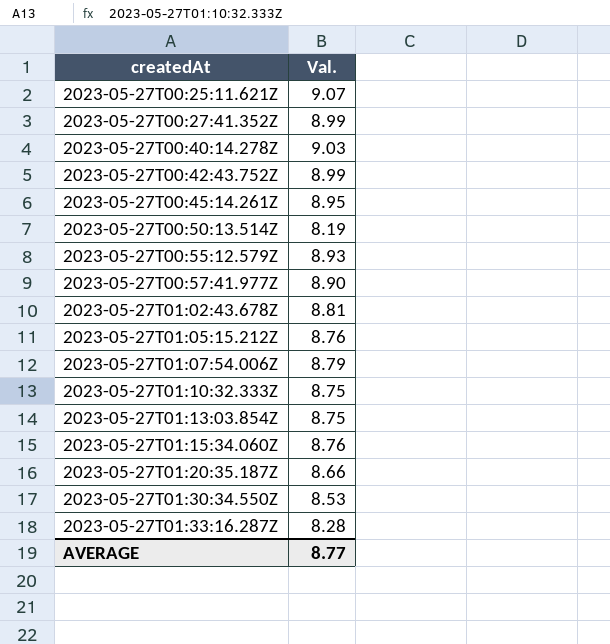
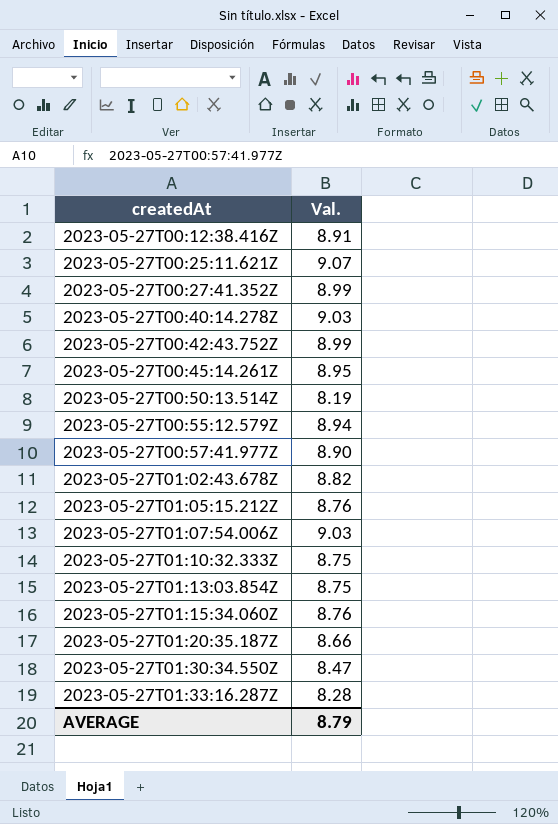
row 2023-05-27T00:12:38.416Z: none -> 8.91
2023-05-27T00:55:12.579Z | Val.: 8.93 -> 8.94
2023-05-27T01:02:43.678Z | Val.: 8.81 -> 8.82
2023-05-27T01:07:54.006Z | Val.: 8.79 -> 9.03
2023-05-27T01:30:34.550Z | Val.: 8.53 -> 8.47
AVERAGE | Val.: 8.77 -> 8.79

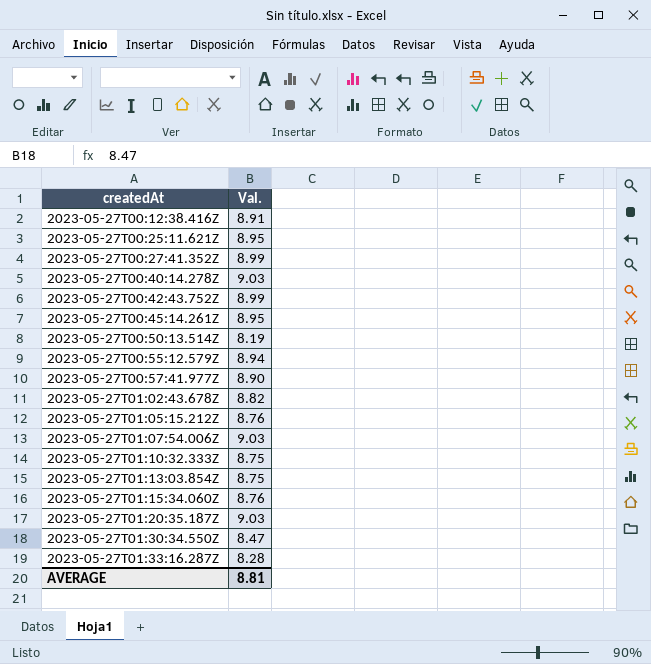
2023-05-27T00:25:11.621Z | Val.: 9.07 -> 8.95
2023-05-27T01:20:35.187Z | Val.: 8.66 -> 9.03
AVERAGE | Val.: 8.79 -> 8.81

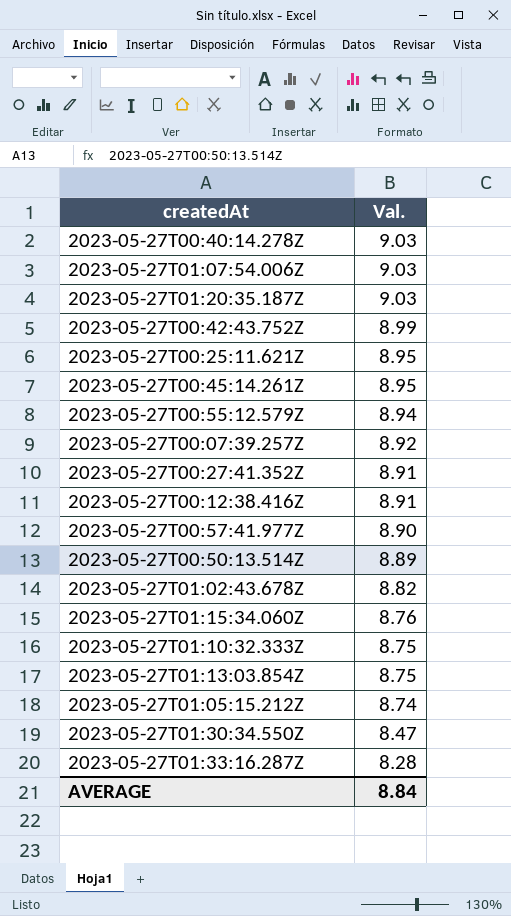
row order: createdAt ascending -> Val. descending
row 2023-05-27T00:07:39.257Z: none -> 8.92
2023-05-27T00:27:41.352Z | Val.: 8.99 -> 8.91
2023-05-27T00:50:13.514Z | Val.: 8.19 -> 8.89
2023-05-27T01:05:15.212Z | Val.: 8.76 -> 8.74
AVERAGE | Val.: 8.81 -> 8.84

